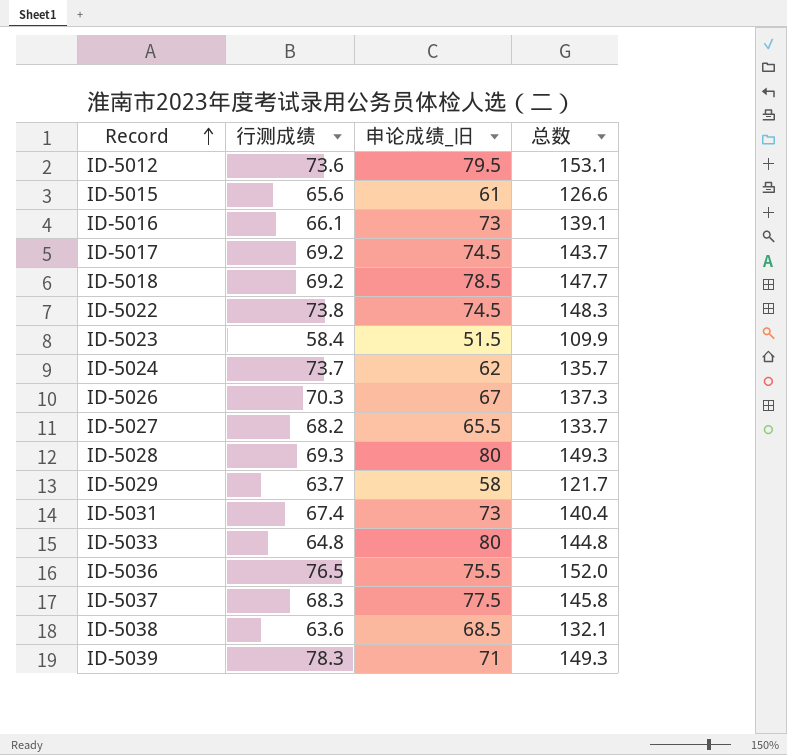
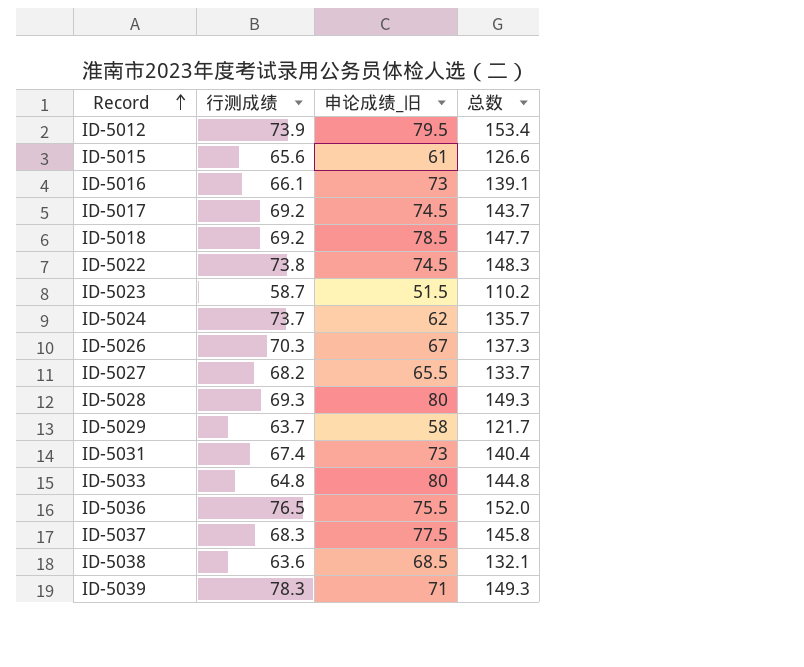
ID-5012 | 行测成绩: 73.6 -> 73.9
ID-5012 | 总数: 153.1 -> 153.4
ID-5023 | 行测成绩: 58.4 -> 58.7
ID-5023 | 总数: 109.9 -> 110.2

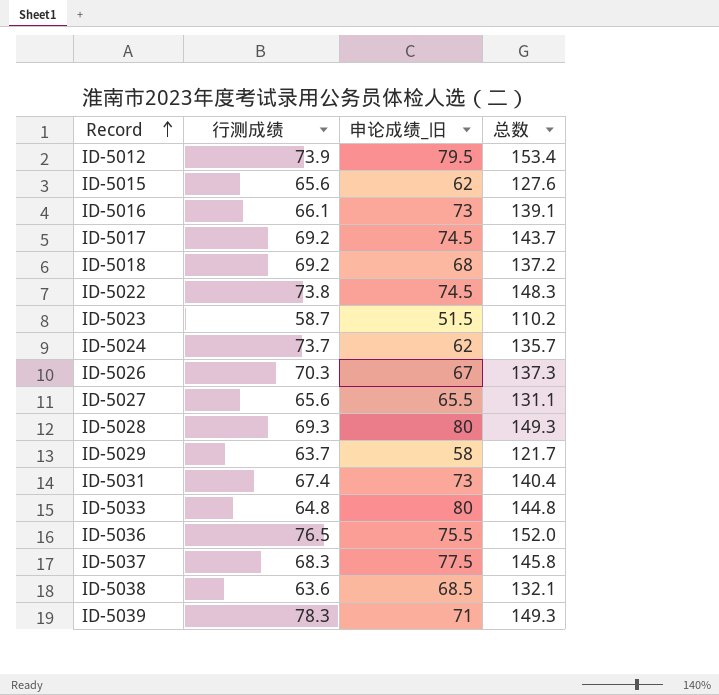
ID-5015 | 申论成绩_旧: 61 -> 62
ID-5015 | 总数: 126.6 -> 127.6
ID-5018 | 申论成绩_旧: 78.5 -> 68
ID-5018 | 总数: 147.7 -> 137.2
ID-5027 | 行测成绩: 68.2 -> 65.6
ID-5027 | 总数: 133.7 -> 131.1

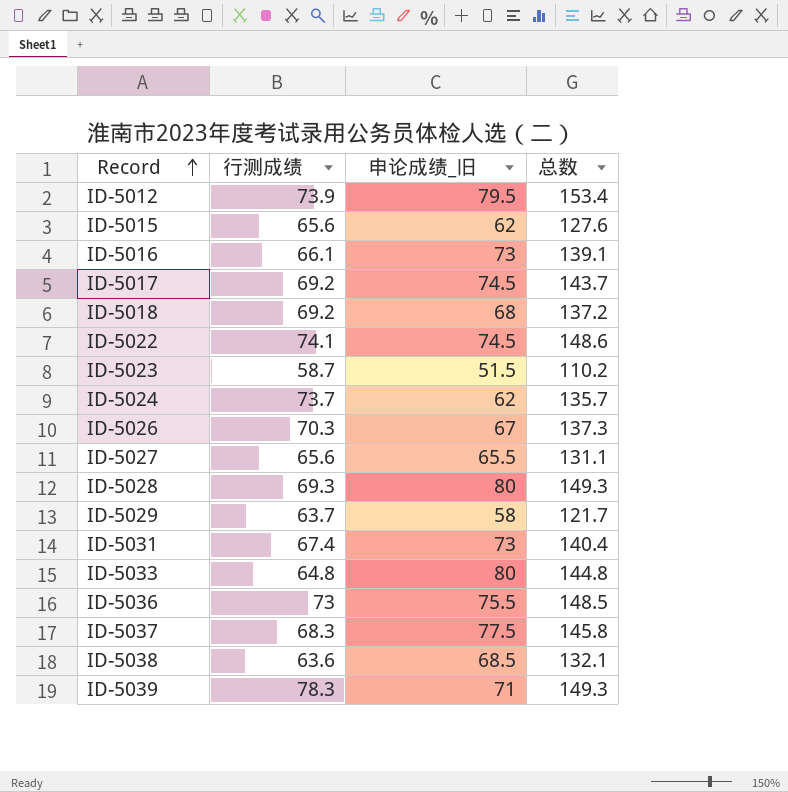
ID-5022 | 行测成绩: 73.8 -> 74.1
ID-5022 | 总数: 148.3 -> 148.6
ID-5036 | 行测成绩: 76.5 -> 73
ID-5036 | 总数: 152.0 -> 148.5

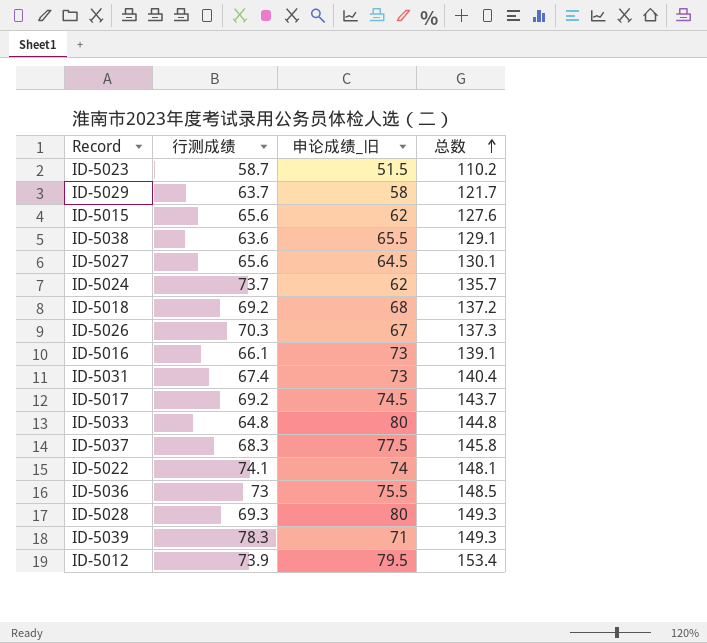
row order: Record ascending -> 总数 ascending
ID-5038 | 申论成绩_旧: 68.5 -> 65.5
ID-5038 | 总数: 132.1 -> 129.1
ID-5027 | 申论成绩_旧: 65.5 -> 64.5
ID-5027 | 总数: 131.1 -> 130.1
ID-5022 | 申论成绩_旧: 74.5 -> 74
ID-5022 | 总数: 148.6 -> 148.1

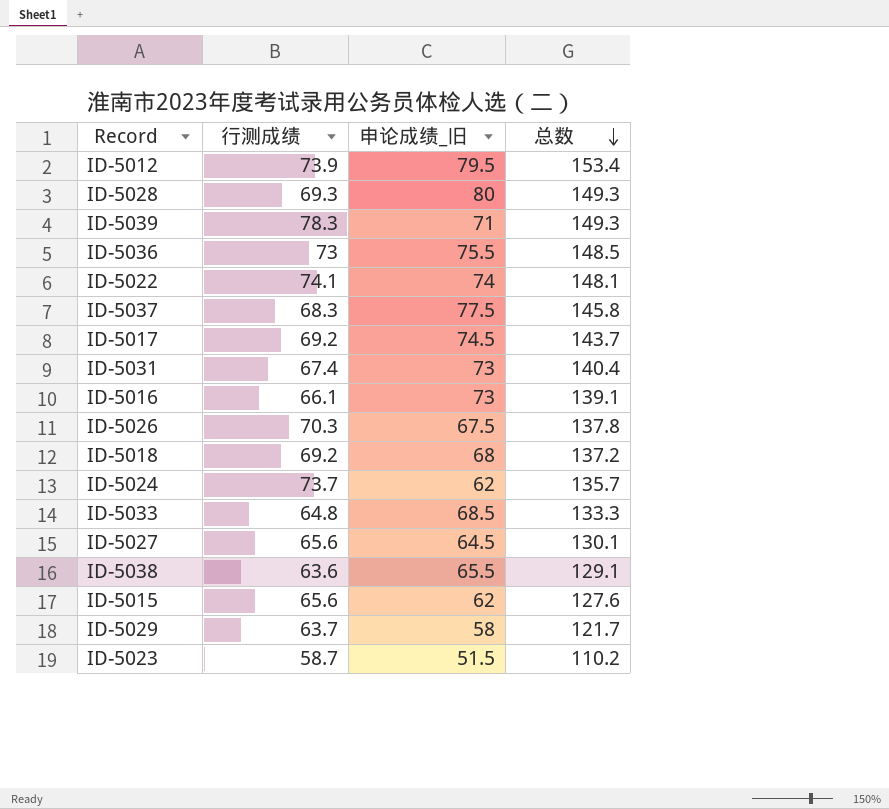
row order: 总数 ascending -> 总数 descending
ID-5026 | 申论成绩_旧: 67 -> 67.5
ID-5026 | 总数: 137.3 -> 137.8
ID-5033 | 申论成绩_旧: 80 -> 68.5
ID-5033 | 总数: 144.8 -> 133.3

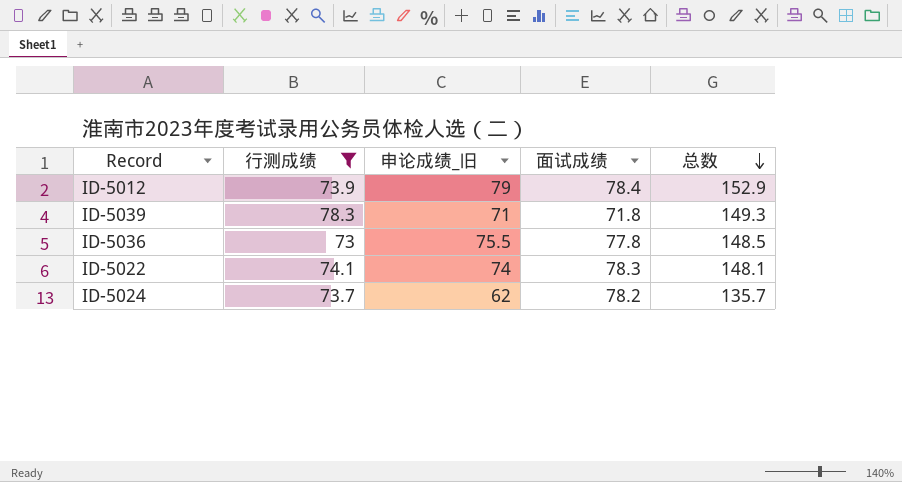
filter: none -> 行测成绩 >= 73
column 面试成绩 | position: none -> 4
ID-5012 | 申论成绩_旧: 79.5 -> 79
ID-5012 | 总数: 153.4 -> 152.9

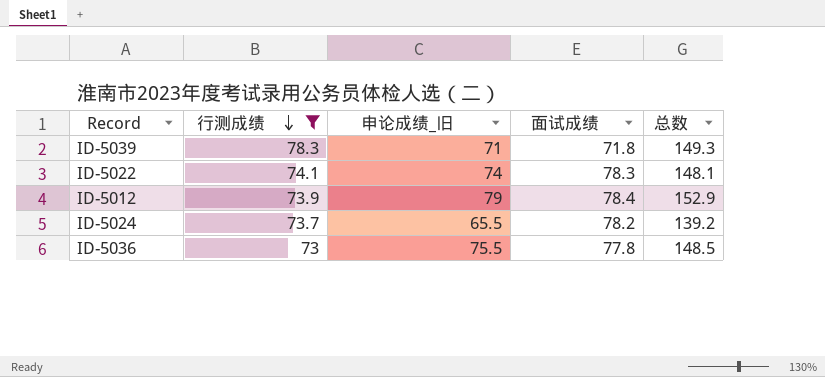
row order: 总数 descending -> 行测成绩 descending
ID-5024 | 申论成绩_旧: 62 -> 65.5
ID-5024 | 总数: 135.7 -> 139.2

